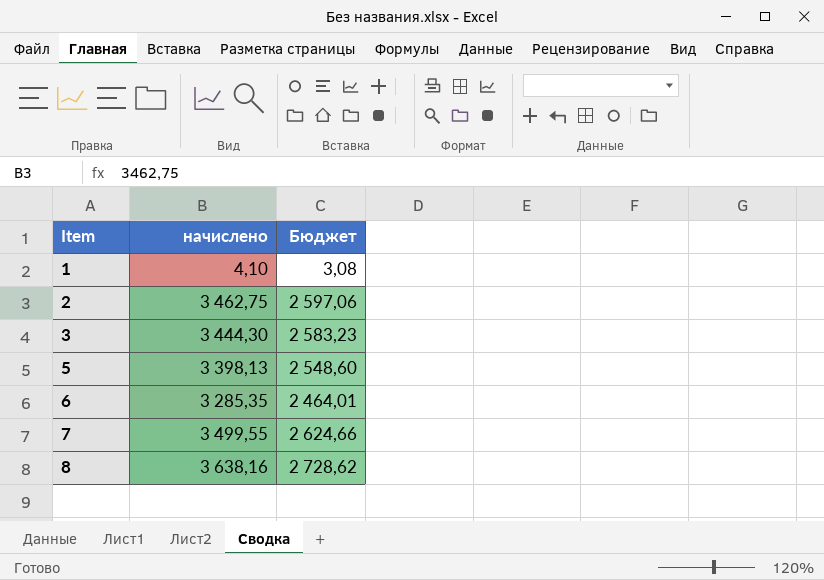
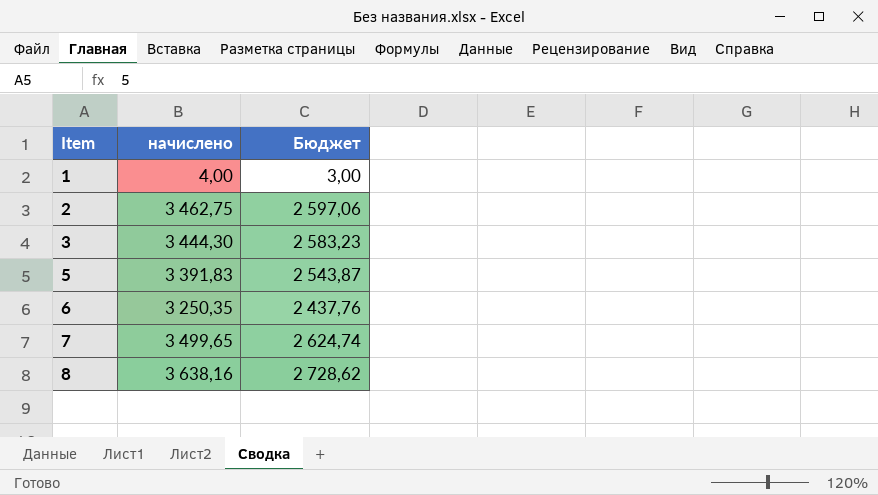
1 | начислено: 4,10 -> 4,00
1 | Бюджет: 3,08 -> 3,00
5 | начислено: 3 398,13 -> 3 391,83
5 | Бюджет: 2 548,60 -> 2 543,87
6 | начислено: 3 285,35 -> 3 250,35
6 | Бюджет: 2 464,01 -> 2 437,76
7 | начислено: 3 499,55 -> 3 499,65
7 | Бюджет: 2 624,66 -> 2 624,74

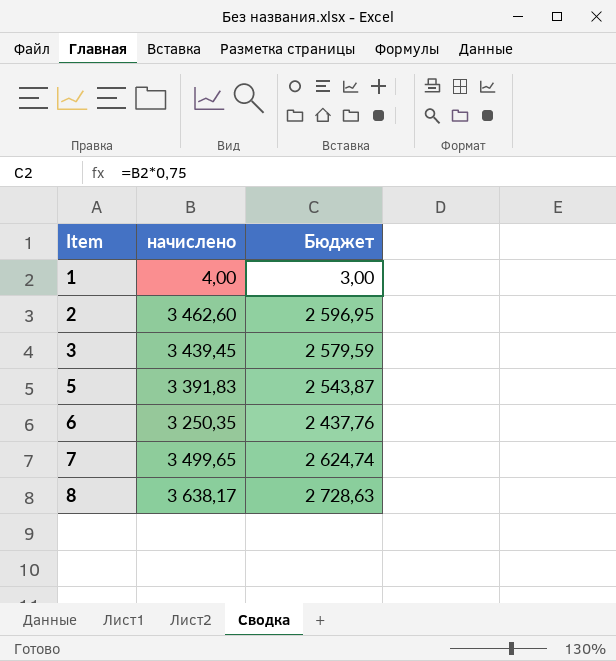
2 | начислено: 3 462,75 -> 3 462,60
2 | Бюджет: 2 597,06 -> 2 596,95
3 | начислено: 3 444,30 -> 3 439,45
3 | Бюджет: 2 583,23 -> 2 579,59
8 | начислено: 3 638,16 -> 3 638,17
8 | Бюджет: 2 728,62 -> 2 728,63

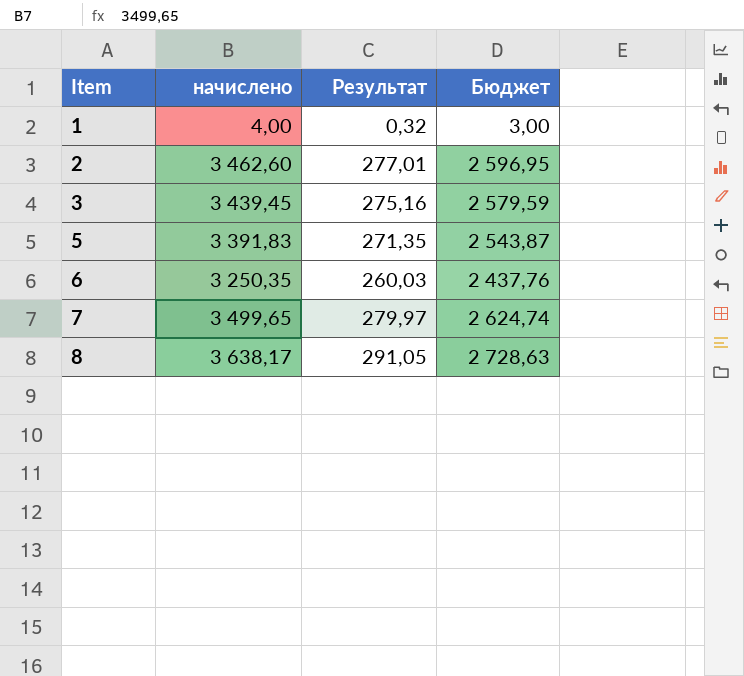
column Результат | formula: none -> [начислено] * 0,08

